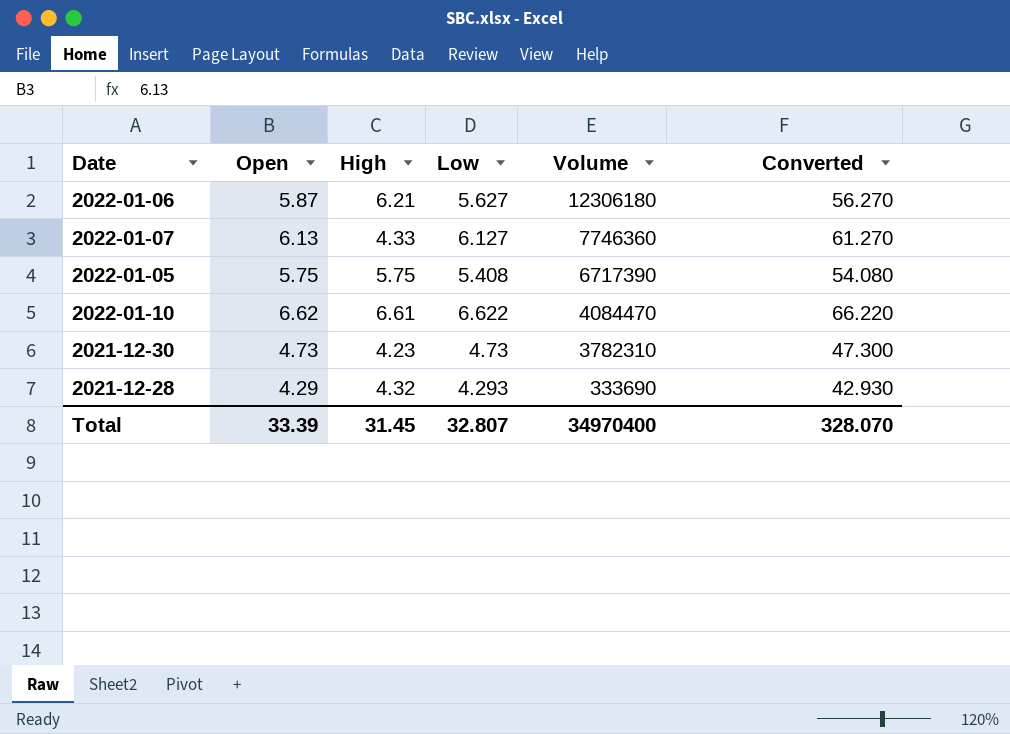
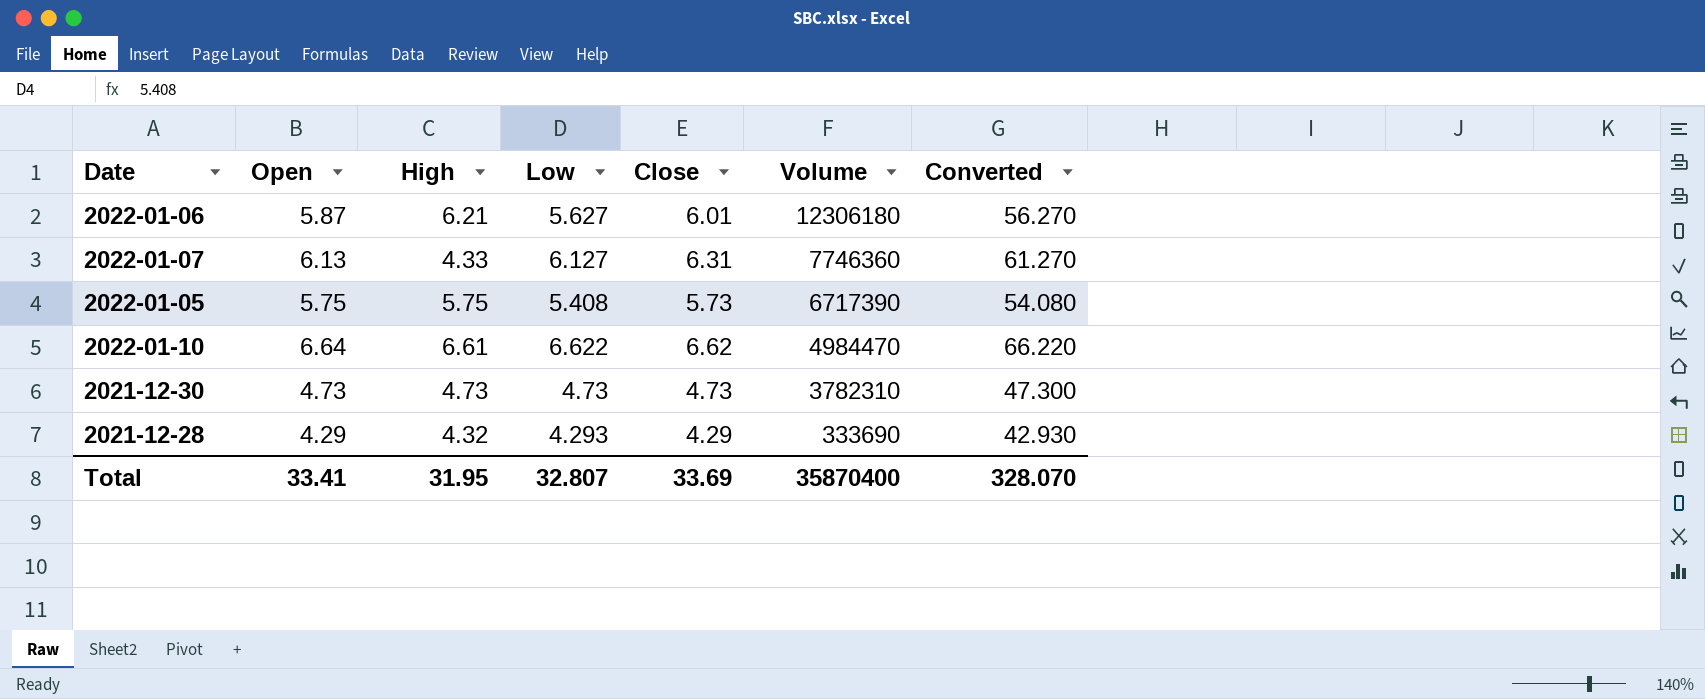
column Close | position: none -> 5
2022-01-10 | Open: 6.62 -> 6.64
2022-01-10 | Volume: 4084470 -> 4984470
2021-12-30 | High: 4.23 -> 4.73
Total | Open: 33.39 -> 33.41
Total | High: 31.45 -> 31.95
Total | Volume: 34970400 -> 35870400

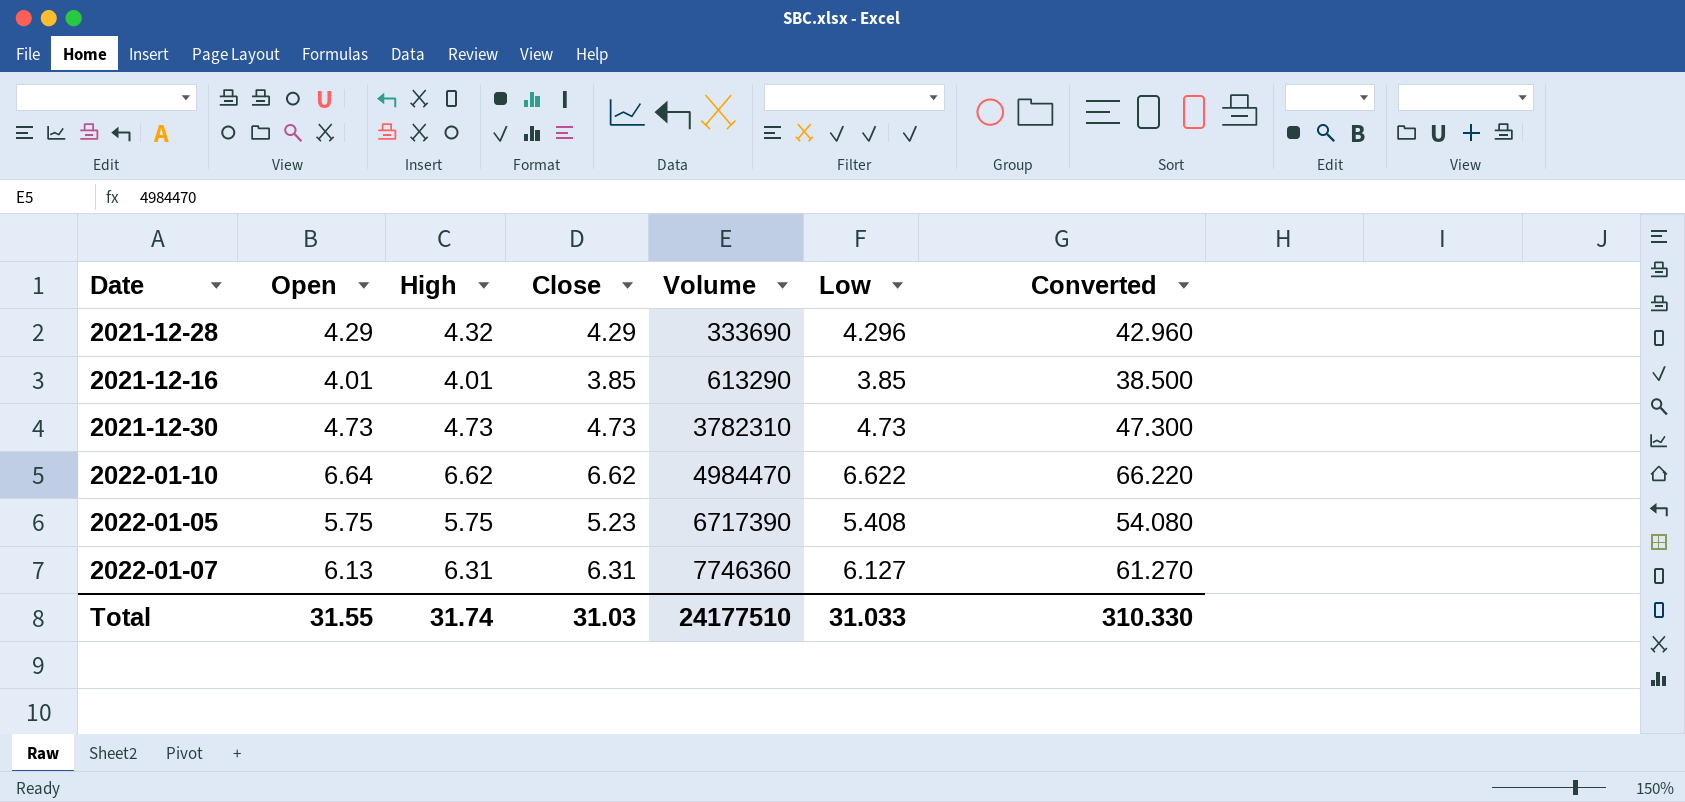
row order: Volume descending -> Volume ascending
column Low | position: 4 -> 6
row 2022-01-06: 5.87 | 6.21 | 5.627 | 6.01 | 12306180 | 56.270 -> none
2021-12-28 | Low: 4.293 -> 4.296
2021-12-28 | Converted: 42.930 -> 42.960
row 2021-12-16: none -> 4.01 | 4.01 | 3.85 | 613290 | 3.85 | 38.500
2022-01-10 | High: 6.61 -> 6.62
2022-01-05 | Close: 5.73 -> 5.23
2022-01-07 | High: 4.33 -> 6.31
Total | Open: 33.41 -> 31.55
Total | High: 31.95 -> 31.74
Total | Close: 33.69 -> 31.03
Total | Volume: 35870400 -> 24177510
Total | Low: 32.807 -> 31.033
Total | Converted: 328.070 -> 310.330

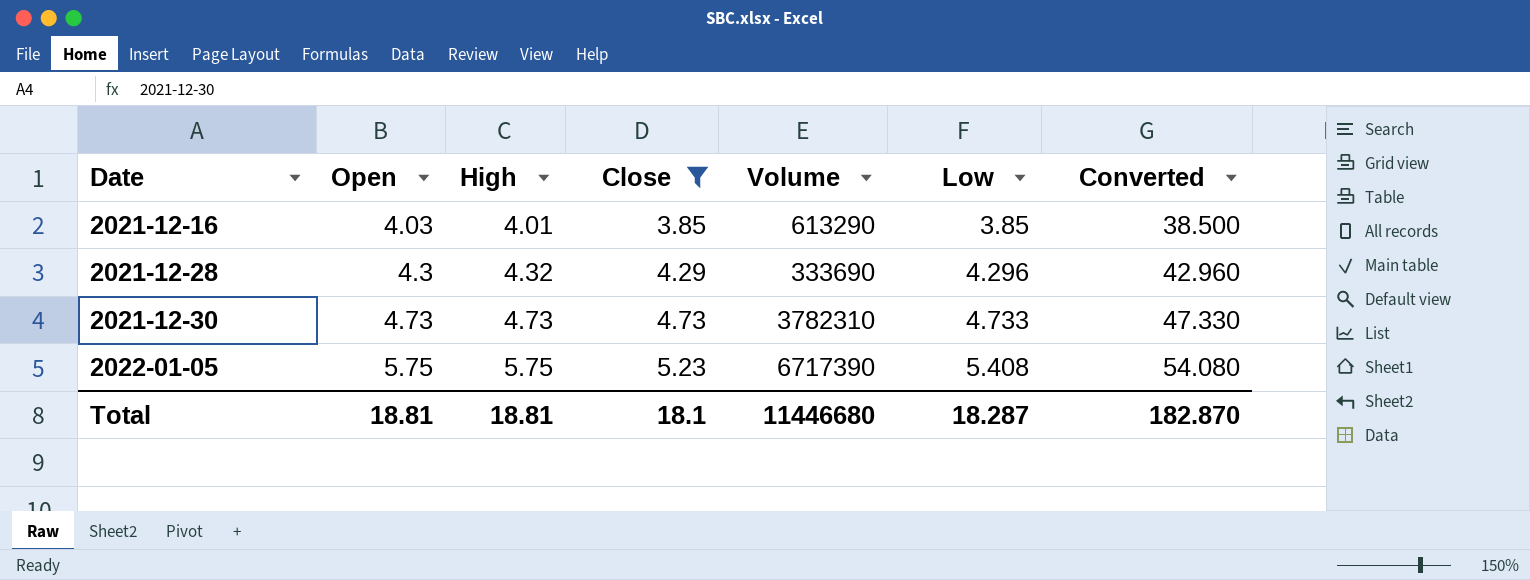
filter: none -> Close <= 5.23
row order: Volume ascending -> Date ascending
2021-12-16 | Open: 4.01 -> 4.03
2021-12-28 | Open: 4.29 -> 4.3
2021-12-30 | Low: 4.73 -> 4.733
2021-12-30 | Converted: 47.300 -> 47.330
Total | Open: 31.55 -> 18.81
Total | High: 31.74 -> 18.81
Total | Close: 31.03 -> 18.1
Total | Volume: 24177510 -> 11446680
Total | Low: 31.033 -> 18.287
Total | Converted: 310.330 -> 182.870

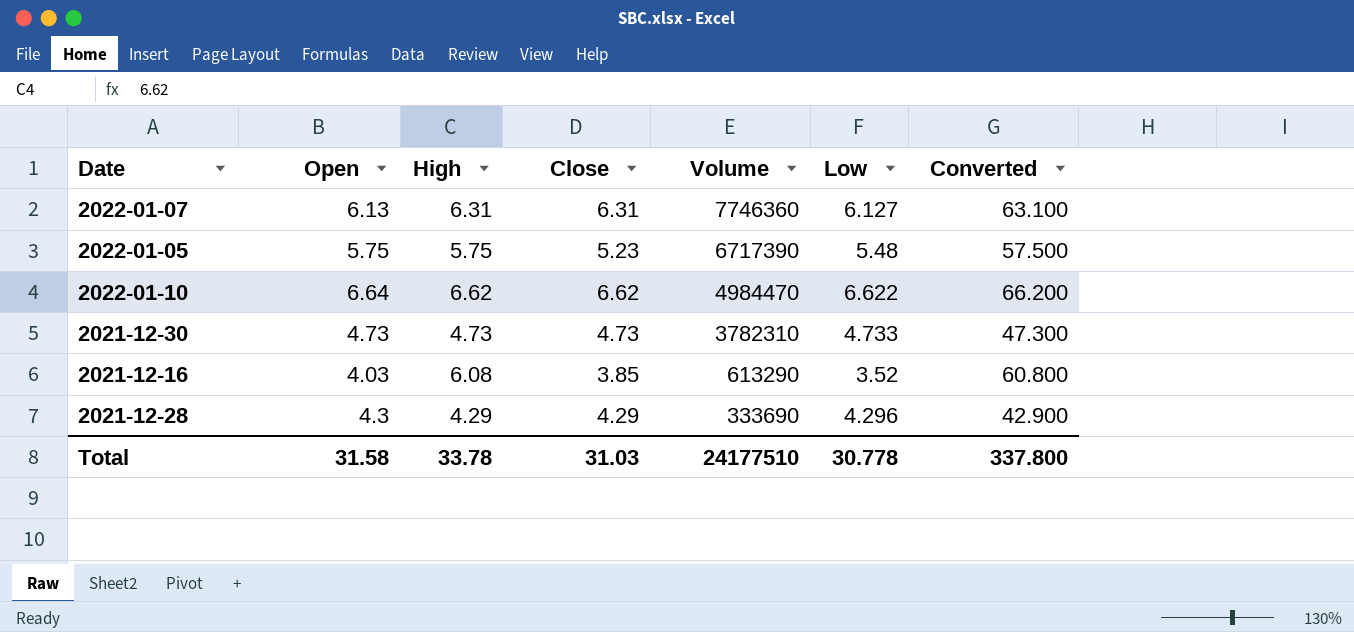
filter: Close <= 5.23 -> none
row order: Date ascending -> Volume descending
column Converted | formula: [Low] * 10 -> [High] * 10
2022-01-05 | Low: 5.408 -> 5.48
2021-12-16 | High: 4.01 -> 6.08
2021-12-16 | Low: 3.85 -> 3.52
2021-12-28 | High: 4.32 -> 4.29
Total | Open: 18.81 -> 31.58
Total | High: 18.81 -> 33.78
Total | Close: 18.1 -> 31.03
Total | Volume: 11446680 -> 24177510
Total | Low: 18.287 -> 30.778
Total | Converted: 182.870 -> 337.800

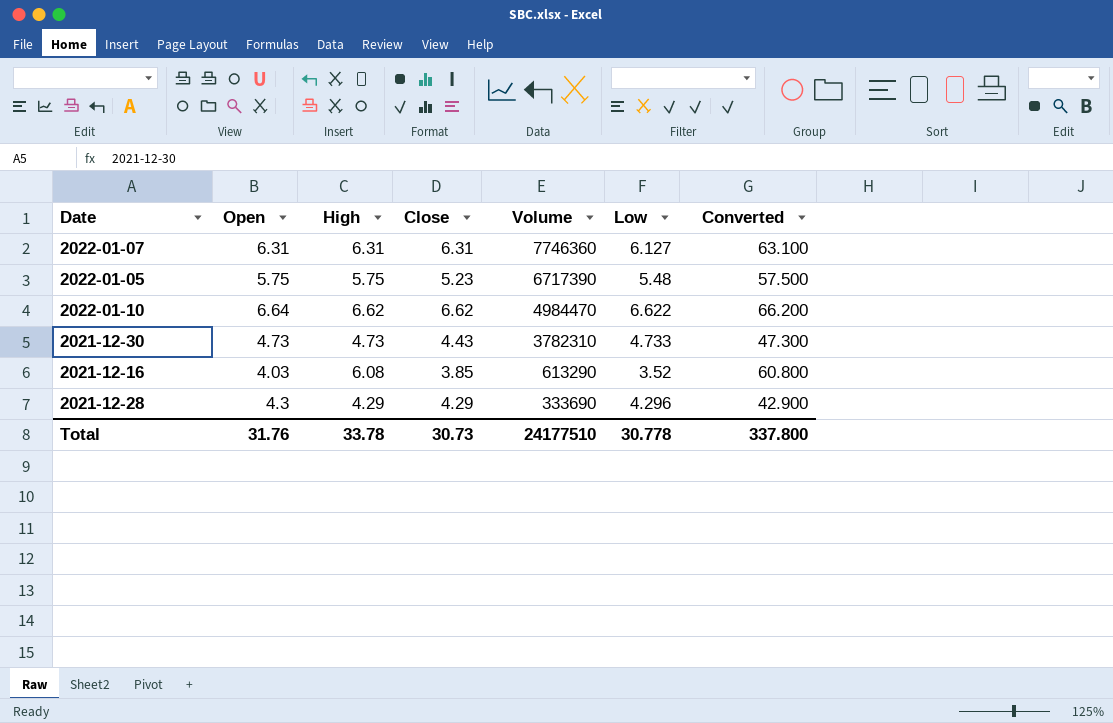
2022-01-07 | Open: 6.13 -> 6.31
2021-12-30 | Close: 4.73 -> 4.43
Total | Open: 31.58 -> 31.76
Total | Close: 31.03 -> 30.73

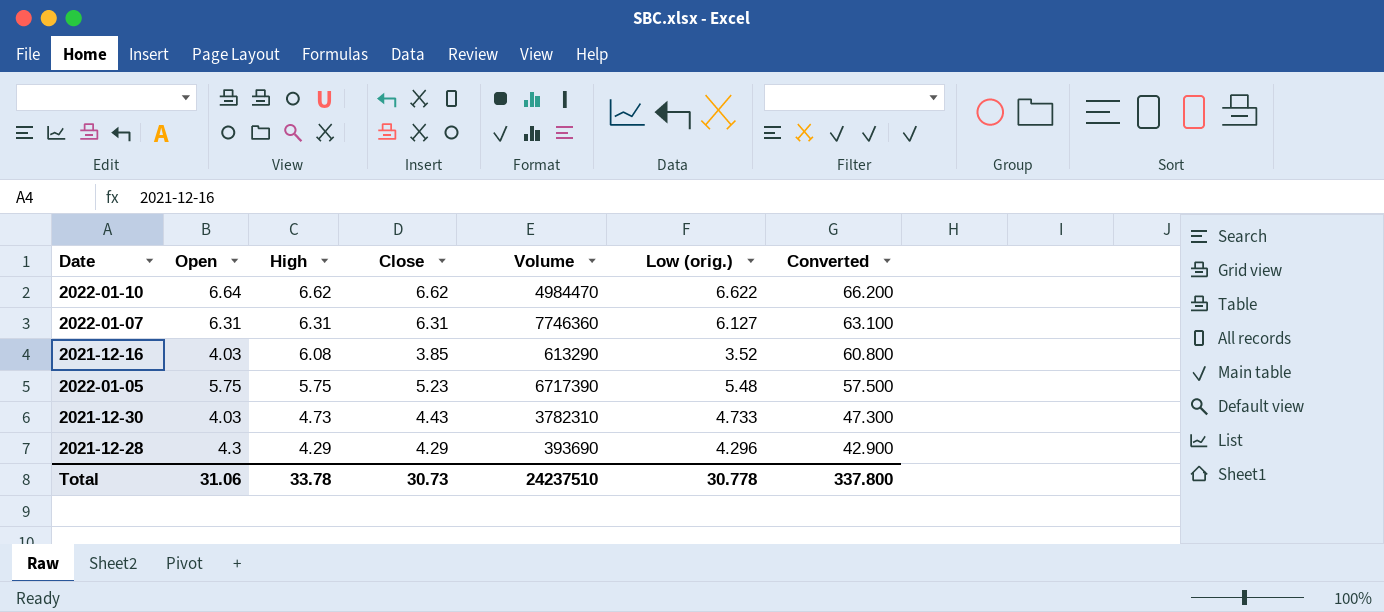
row order: Volume descending -> High descending
column name: Low -> Low (orig.)
2021-12-30 | Open: 4.73 -> 4.03
2021-12-28 | Volume: 333690 -> 393690
Total | Open: 31.76 -> 31.06
Total | Volume: 24177510 -> 24237510

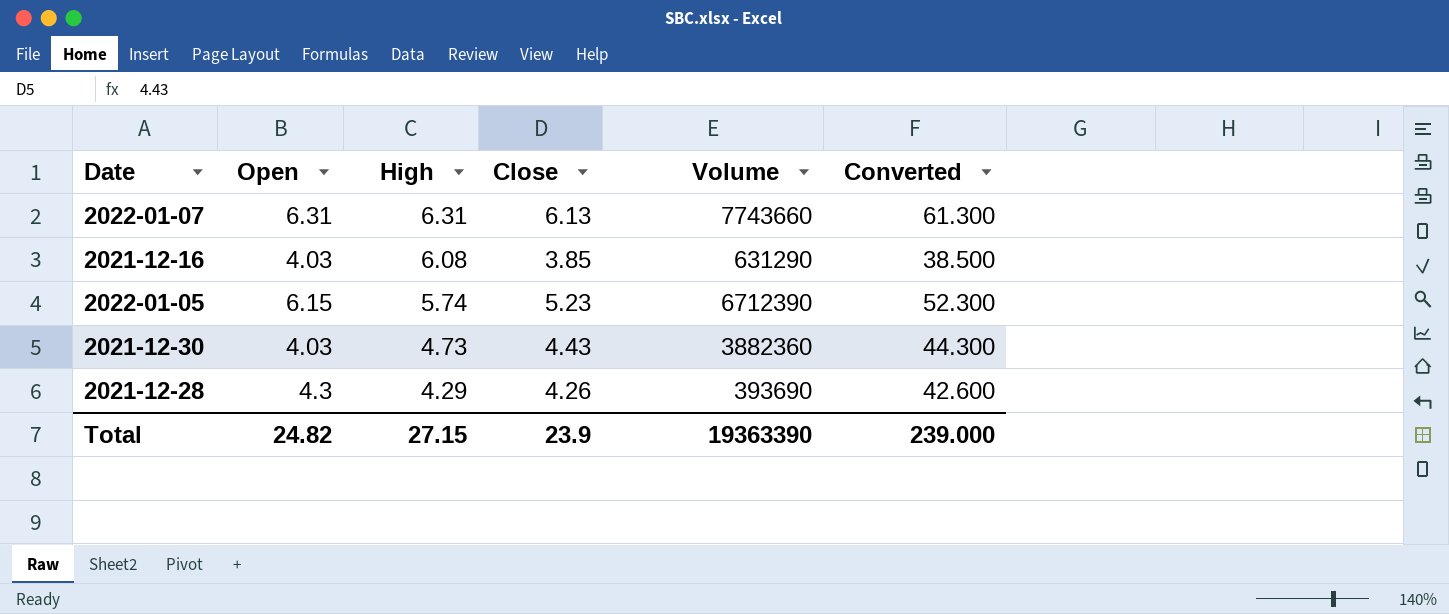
column Low (orig.) | position: 6 -> none
column Converted | formula: [High] * 10 -> [Close] * 10
row 2022-01-10: 6.64 | 6.62 | 6.62 | 4984470 | 6.622 | 66.200 -> none
2022-01-07 | Close: 6.31 -> 6.13
2022-01-07 | Volume: 7746360 -> 7743660
2021-12-16 | Volume: 613290 -> 631290
2022-01-05 | Open: 5.75 -> 6.15
2022-01-05 | High: 5.75 -> 5.74
2022-01-05 | Volume: 6717390 -> 6712390
2021-12-30 | Volume: 3782310 -> 3882360
2021-12-28 | Close: 4.29 -> 4.26
Total | Open: 31.06 -> 24.82
Total | High: 33.78 -> 27.15
Total | Close: 30.73 -> 23.9
Total | Volume: 24237510 -> 19363390
Total | Converted: 337.800 -> 239.000

